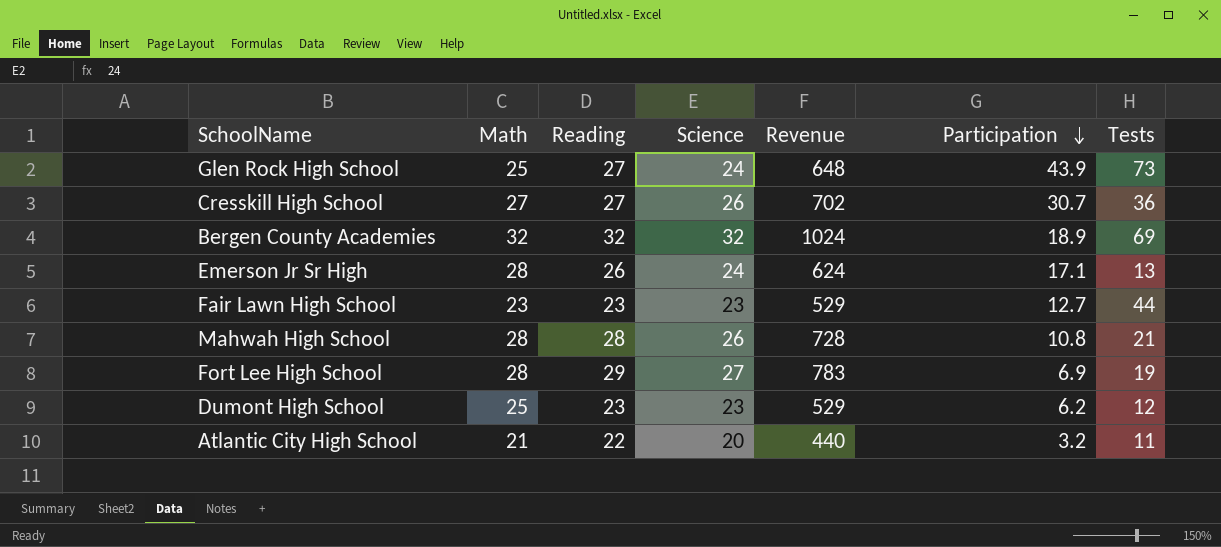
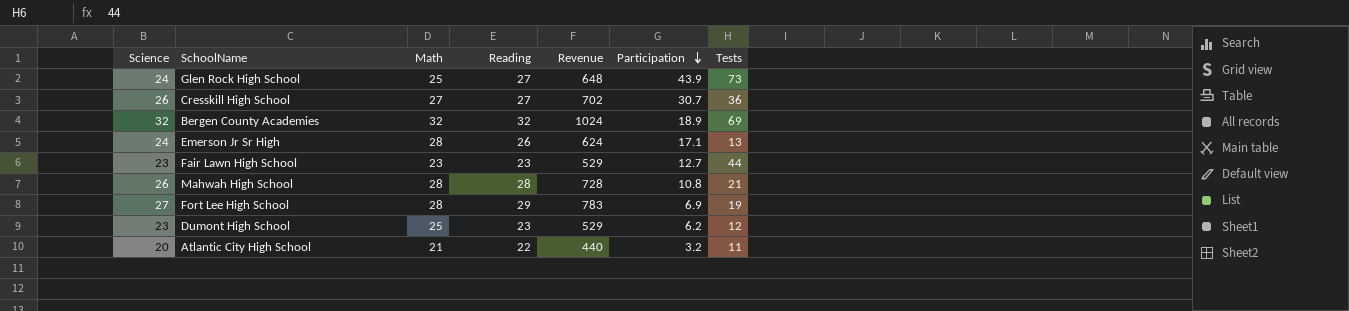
column Science | position: 4 -> 1

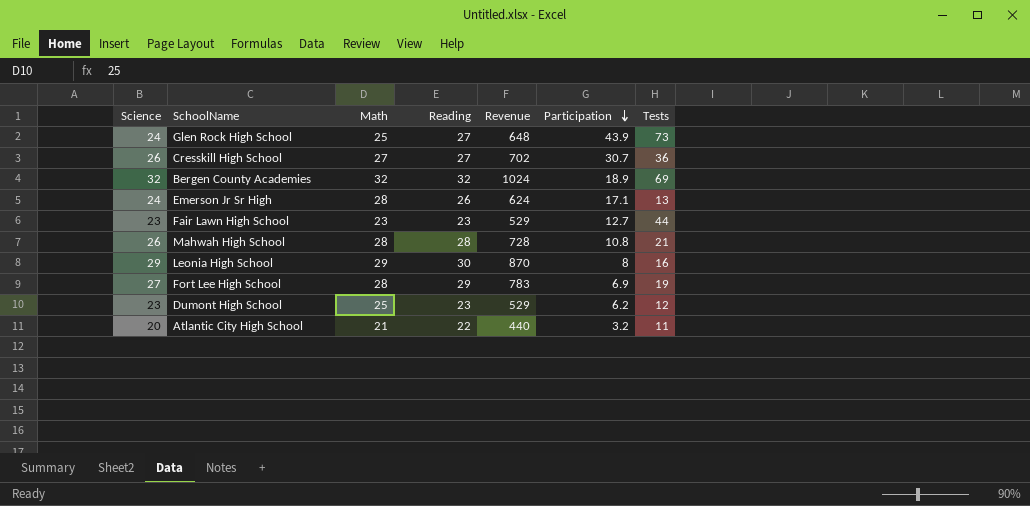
row Leonia High School: none -> 29 | 29 | 30 | 870 | 8 | 16

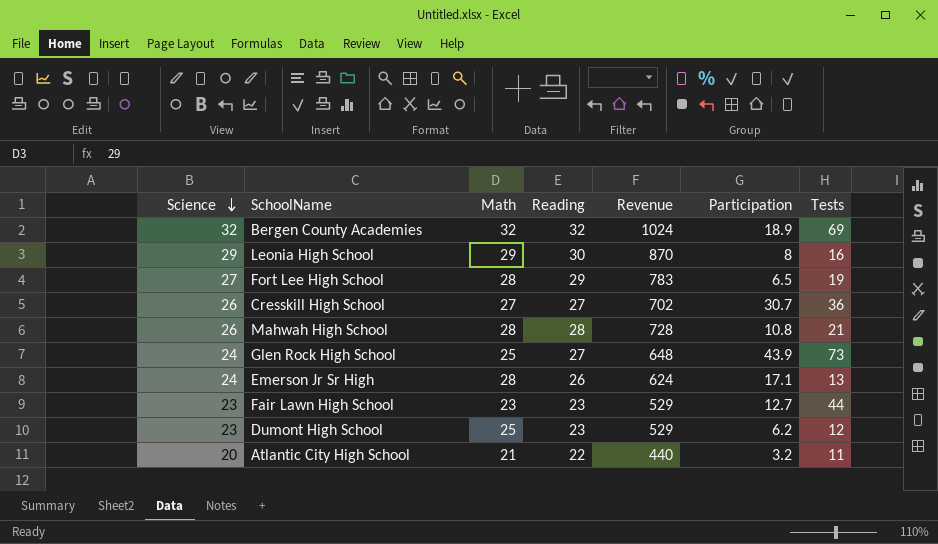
row order: Participation descending -> Science descending
Fort Lee High School | Participation: 6.9 -> 6.5

